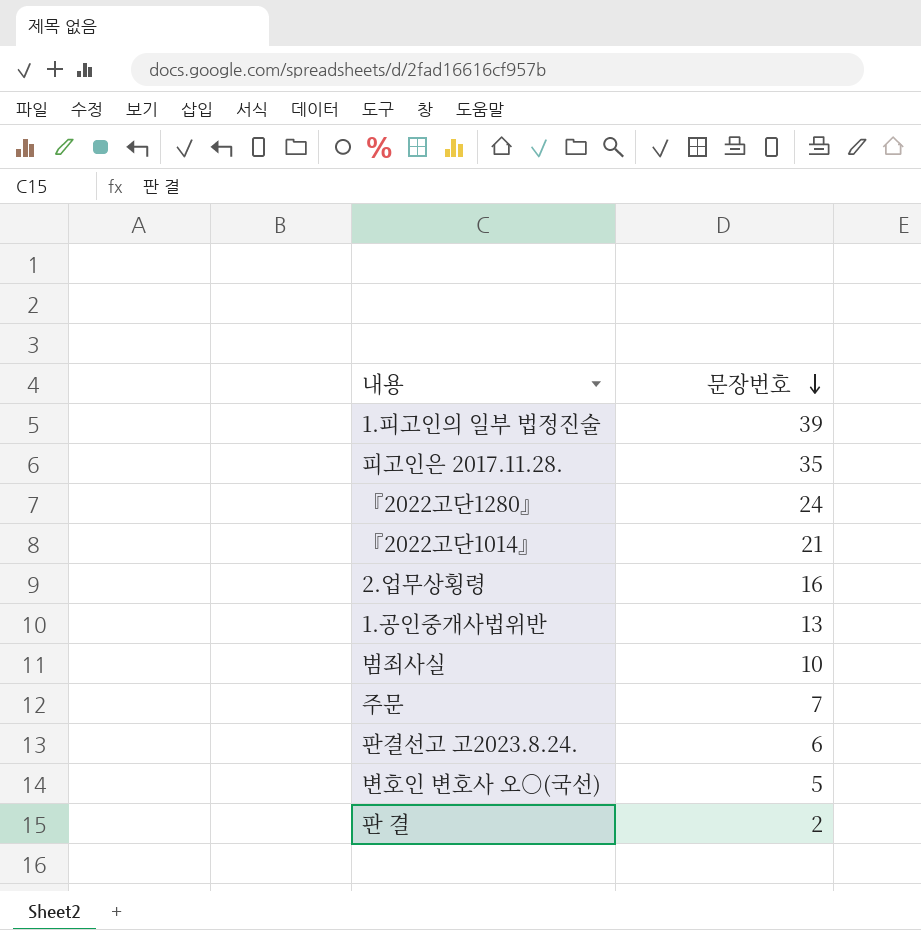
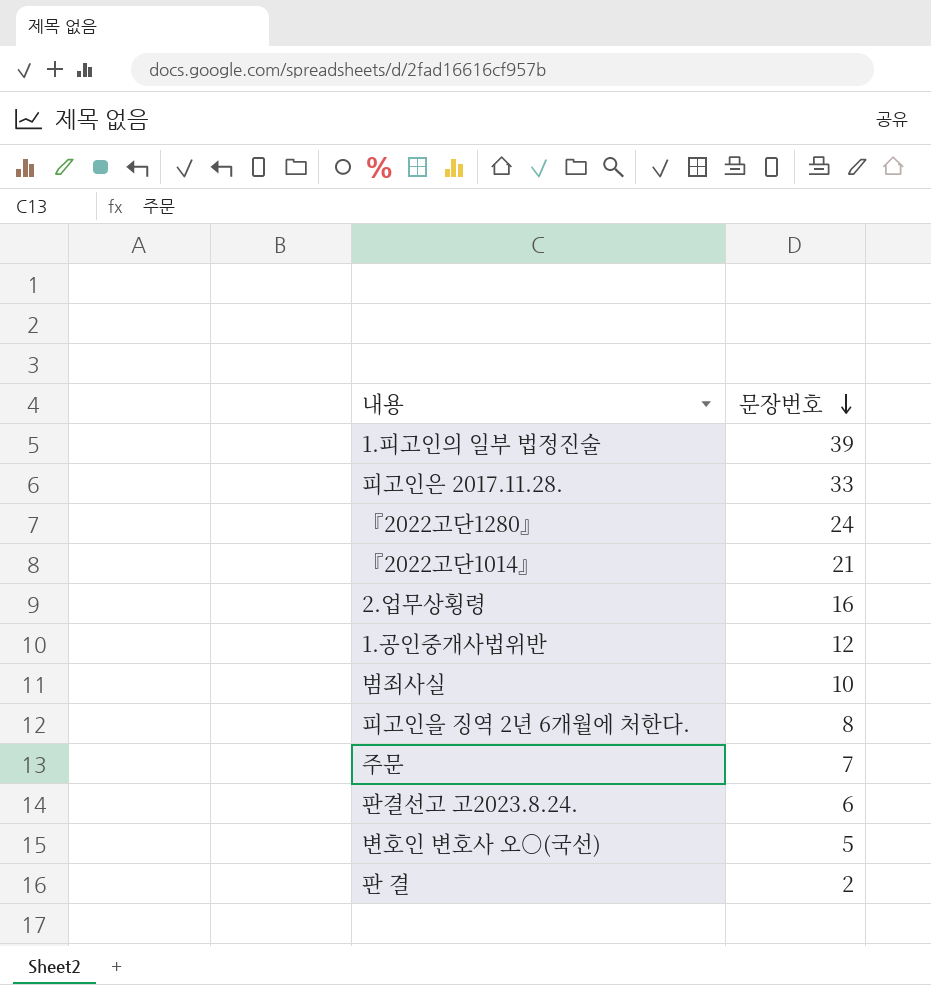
피고인은 2017.11.28. | 문장번호: 35 -> 33
1.공인중개사법위반 | 문장번호: 13 -> 12
row 피고인을 징역 2년 6개월에 처한다.: none -> 8

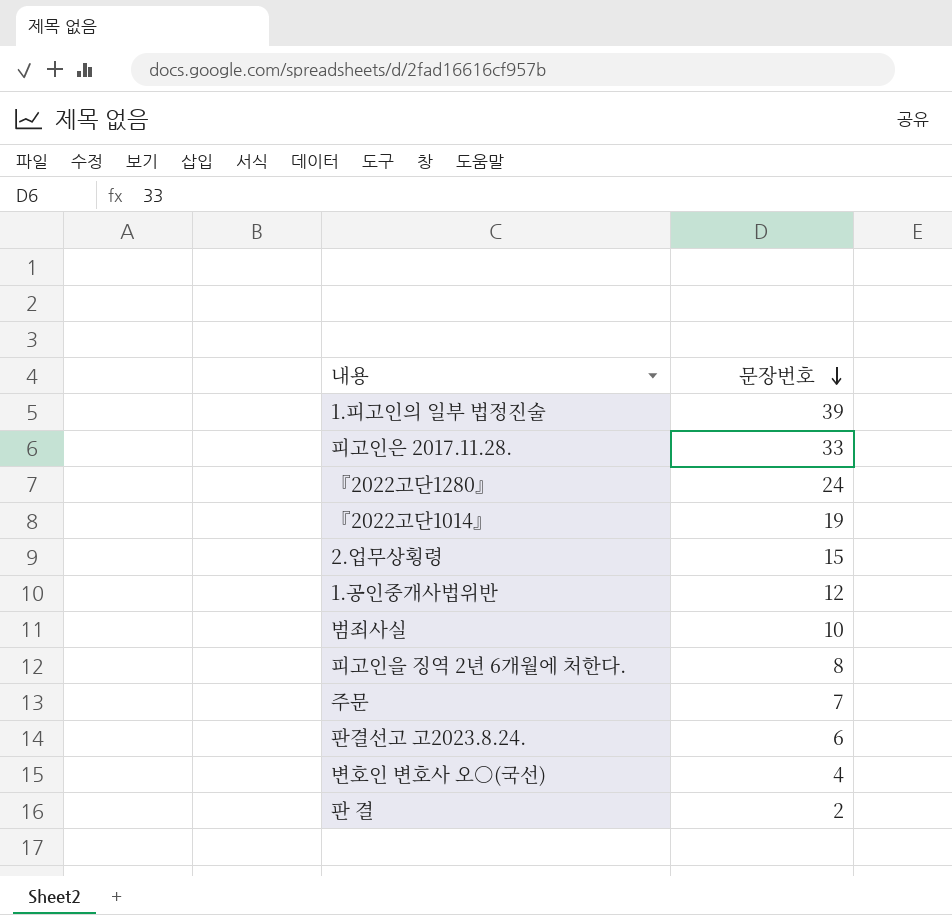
『2022고단1014』 | 문장번호: 21 -> 19
2.업무상횡령 | 문장번호: 16 -> 15
변호인 변호사 오○(국선) | 문장번호: 5 -> 4

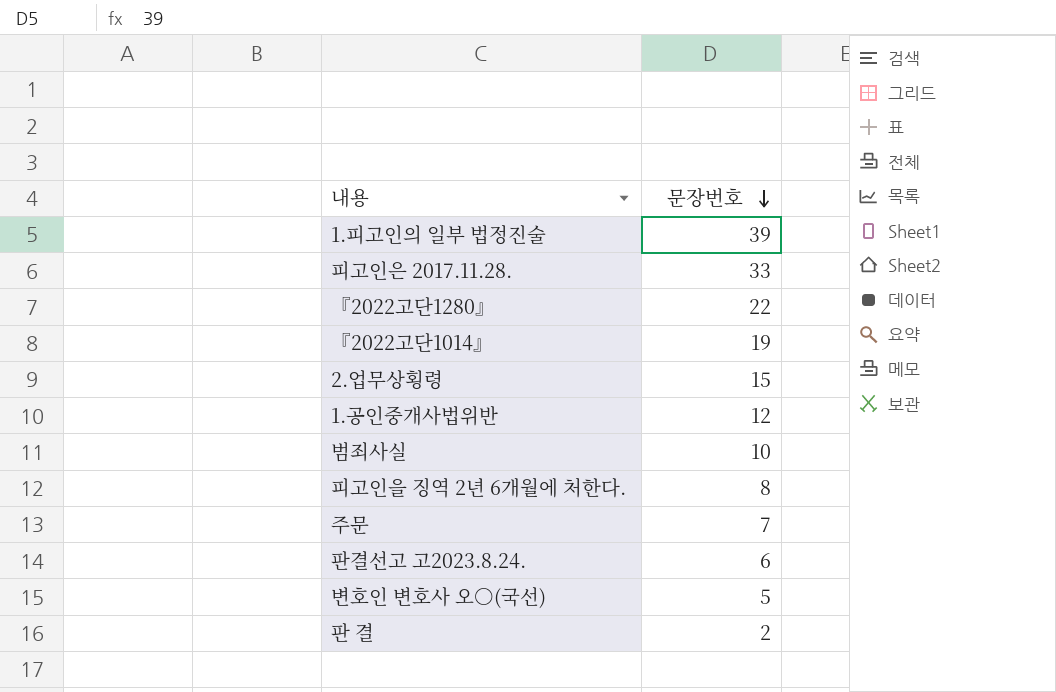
『2022고단1280』 | 문장번호: 24 -> 22
변호인 변호사 오○(국선) | 문장번호: 4 -> 5

